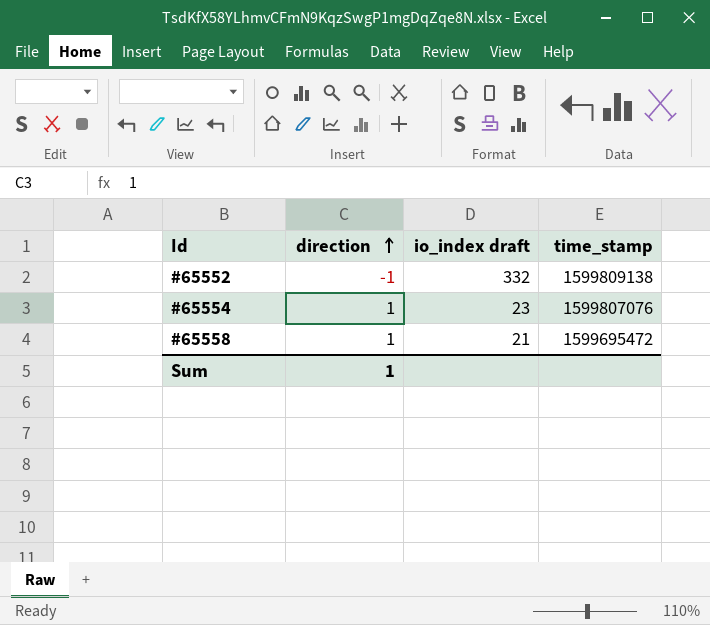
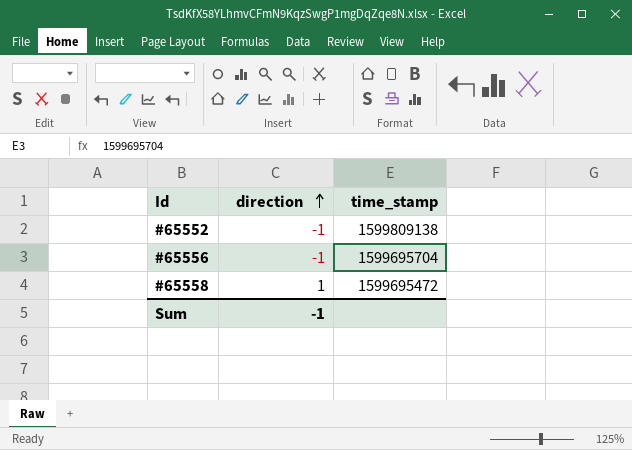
column io_index draft | position: 3 -> none
row #65554: 1 | 23 | 1599807076 -> none
row #65556: none -> -1 | 1599695704
Sum | direction: 1 -> -1

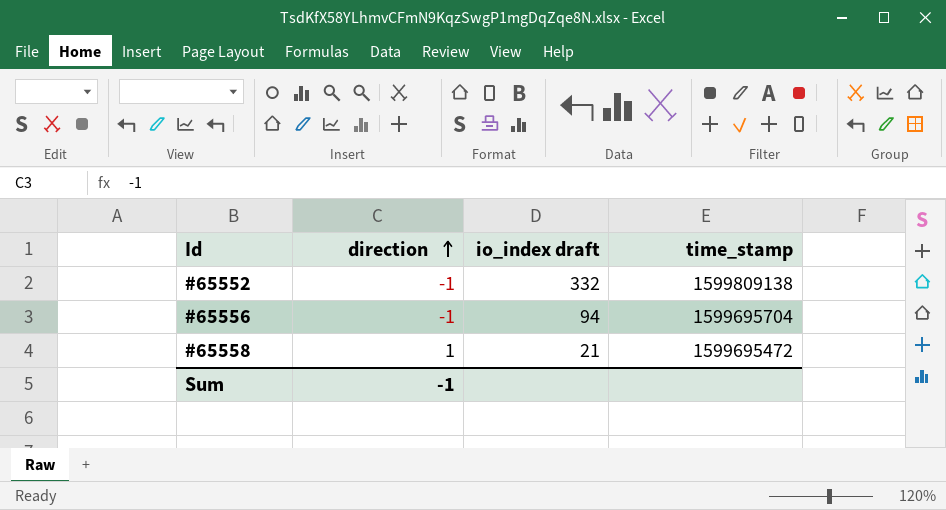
column io_index draft | position: none -> 3

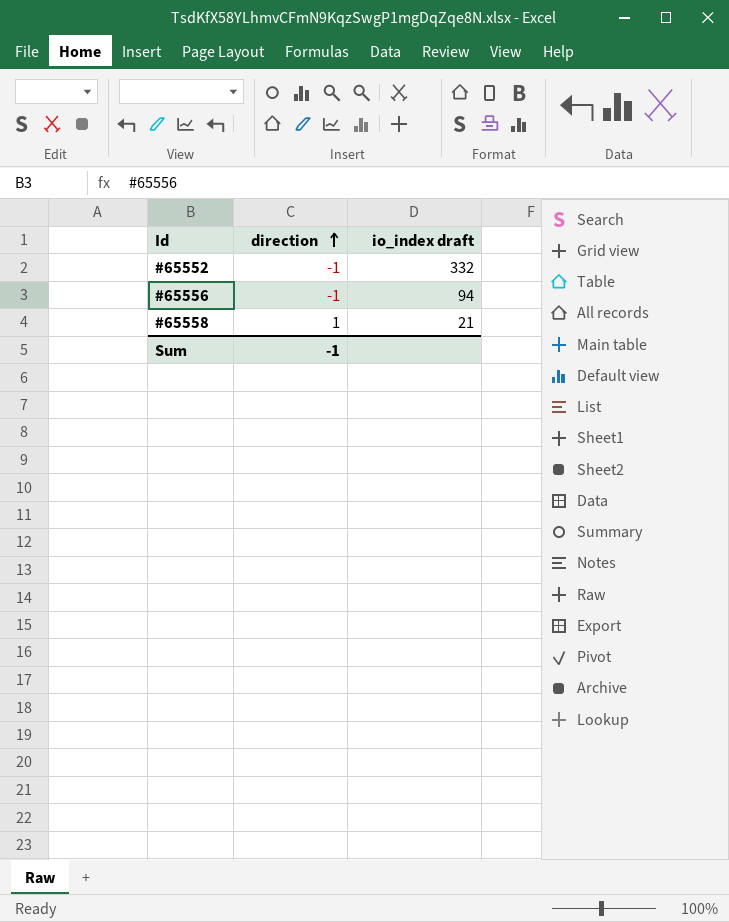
column time_stamp | position: 4 -> none

